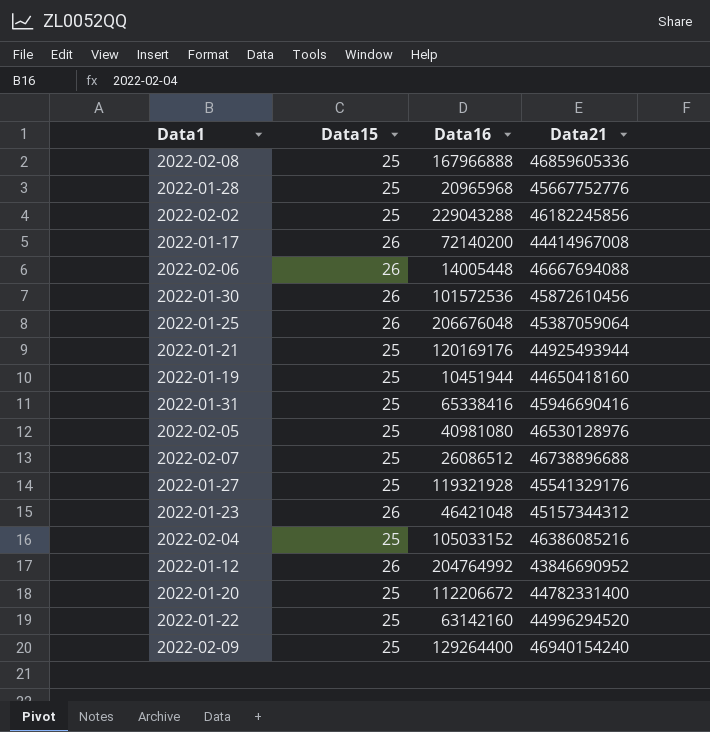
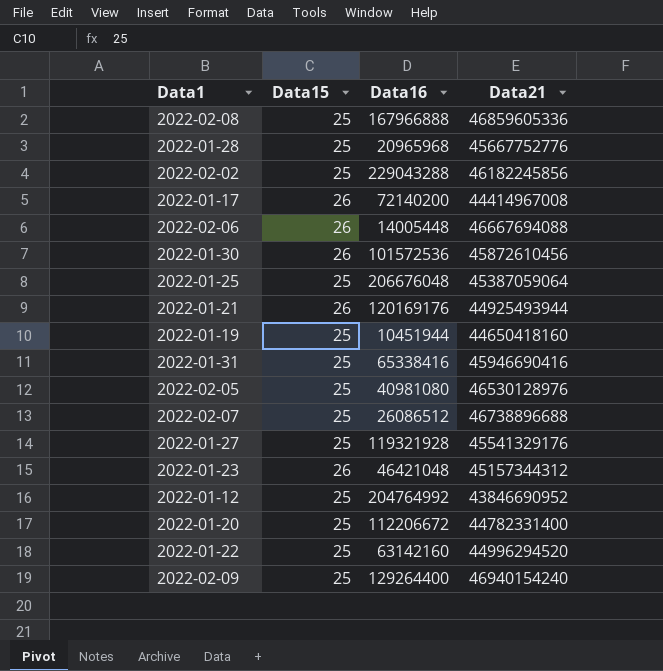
row 2022-02-04: 25 | 105033152 | 46386085216 -> none
2022-01-25 | Data15: 26 -> 25
2022-01-21 | Data15: 25 -> 26
2022-01-12 | Data15: 26 -> 25

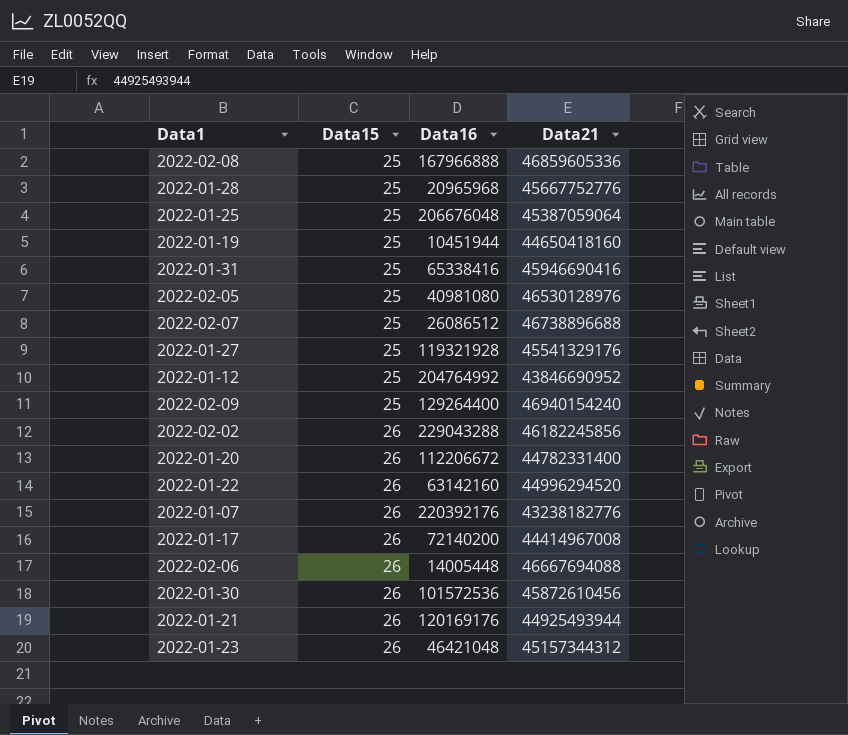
row order: none -> Data15 ascending
2022-02-02 | Data15: 25 -> 26
2022-01-20 | Data15: 25 -> 26
2022-01-22 | Data15: 25 -> 26
row 2022-01-07: none -> 26 | 220392176 | 43238182776

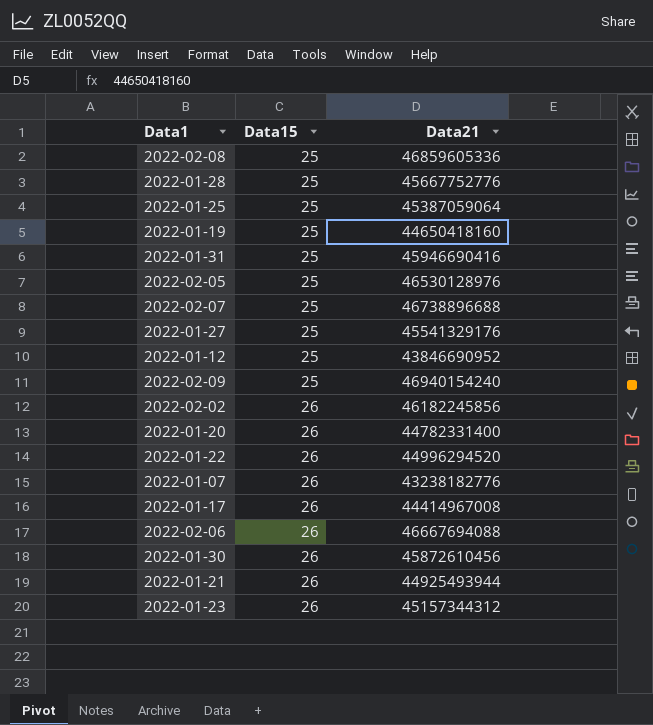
column Data16 | position: 3 -> none

